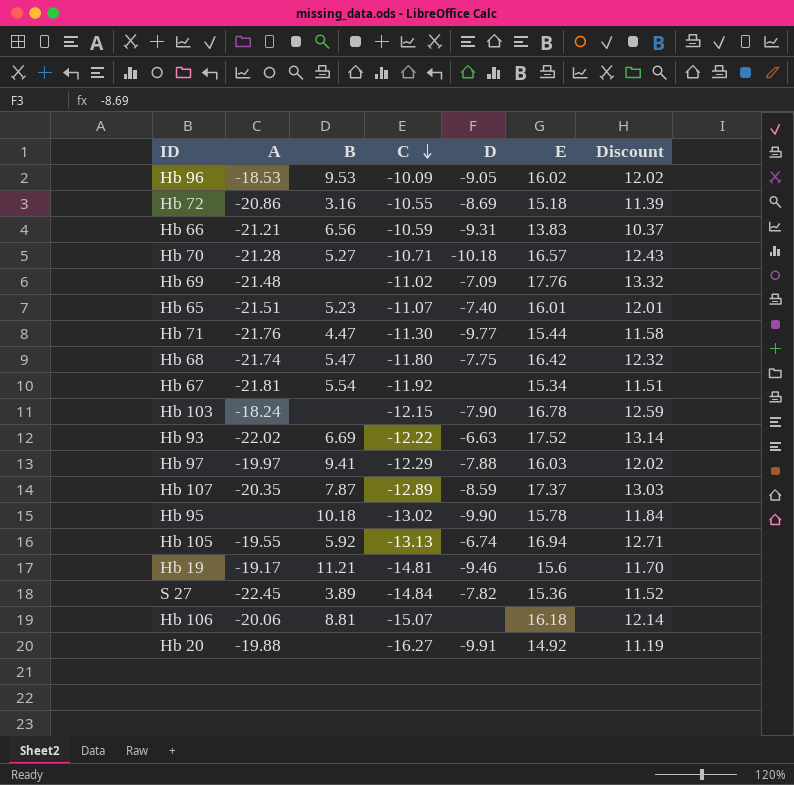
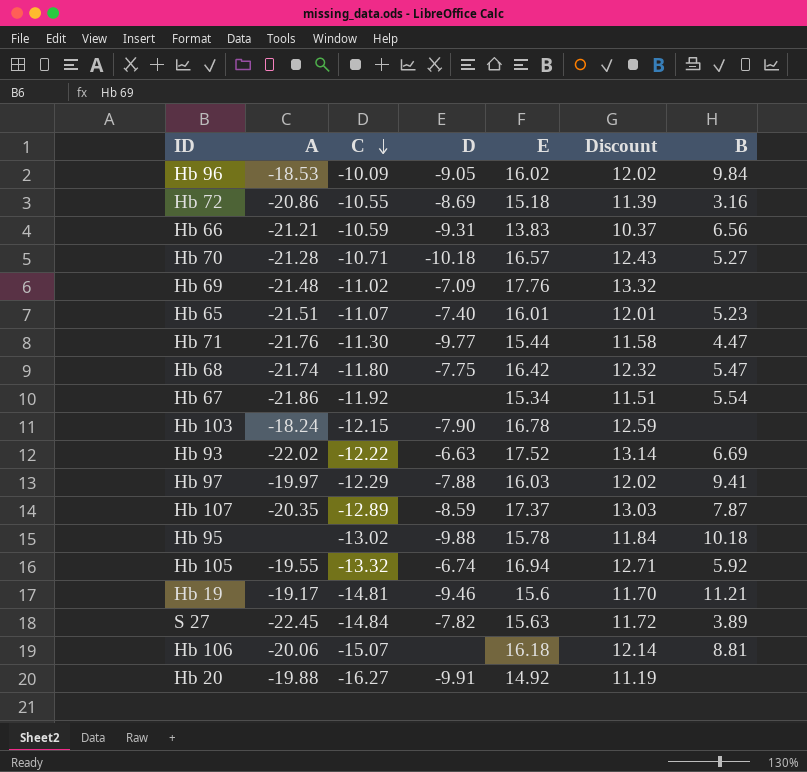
column B | position: 3 -> 7
Hb 96 | B: 9.53 -> 9.84
Hb 67 | A: -21.81 -> -21.86
Hb 95 | D: -9.90 -> -9.88
Hb 105 | C: -13.13 -> -13.32
S 27 | E: 15.36 -> 15.63
S 27 | Discount: 11.52 -> 11.72

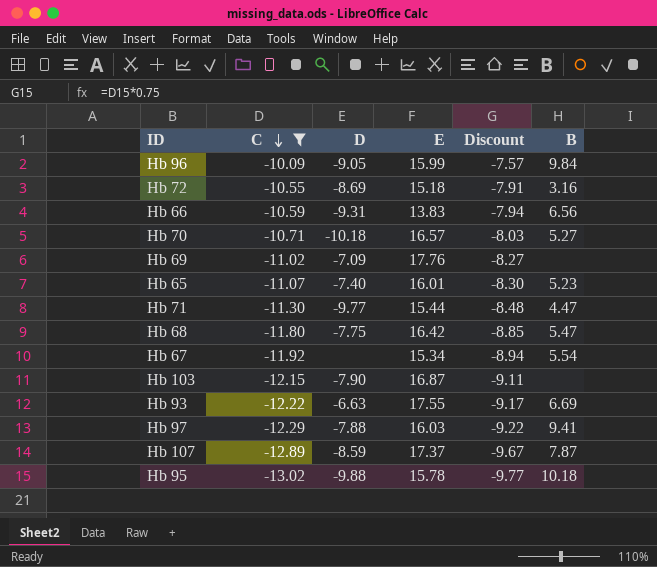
filter: none -> C >= -13.02
column A | position: 2 -> none
column Discount | formula: [E] * 0.75 -> [C] * 0.75
Hb 96 | E: 16.02 -> 15.99
Hb 103 | E: 16.78 -> 16.87
Hb 93 | E: 17.52 -> 17.55

